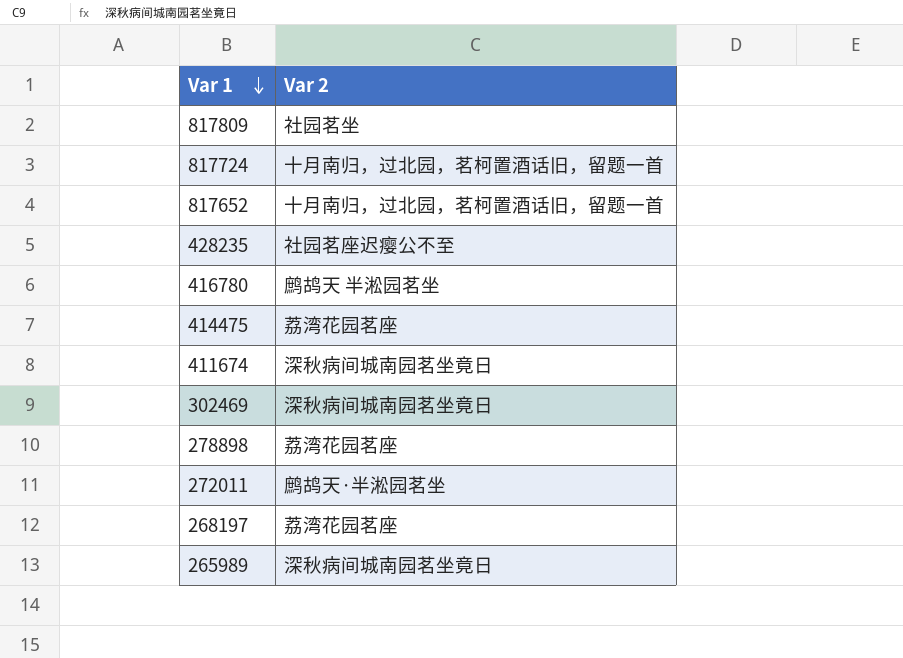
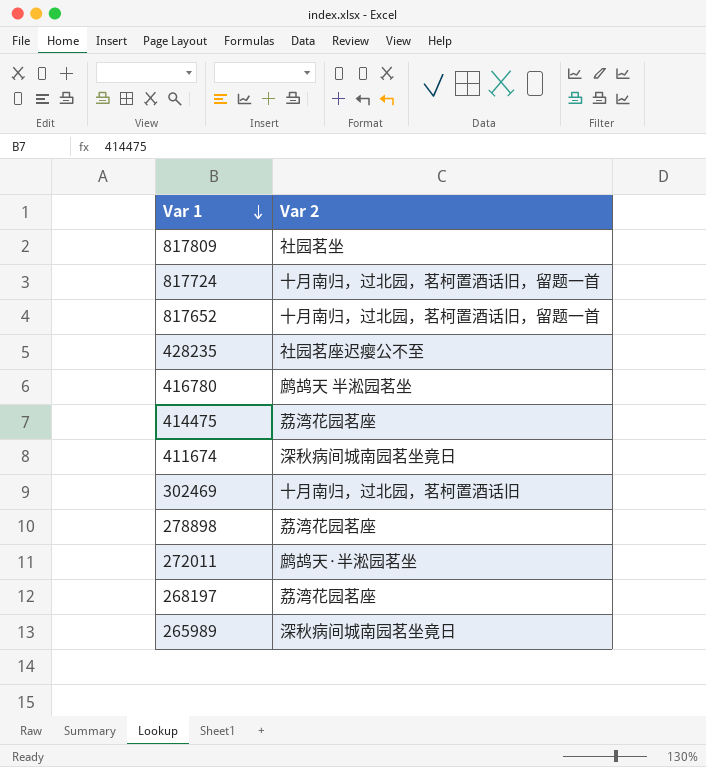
302469 | Var 2: 深秋病间城南园茗坐竟日 -> 十月南归，过北园，茗柯置酒话旧

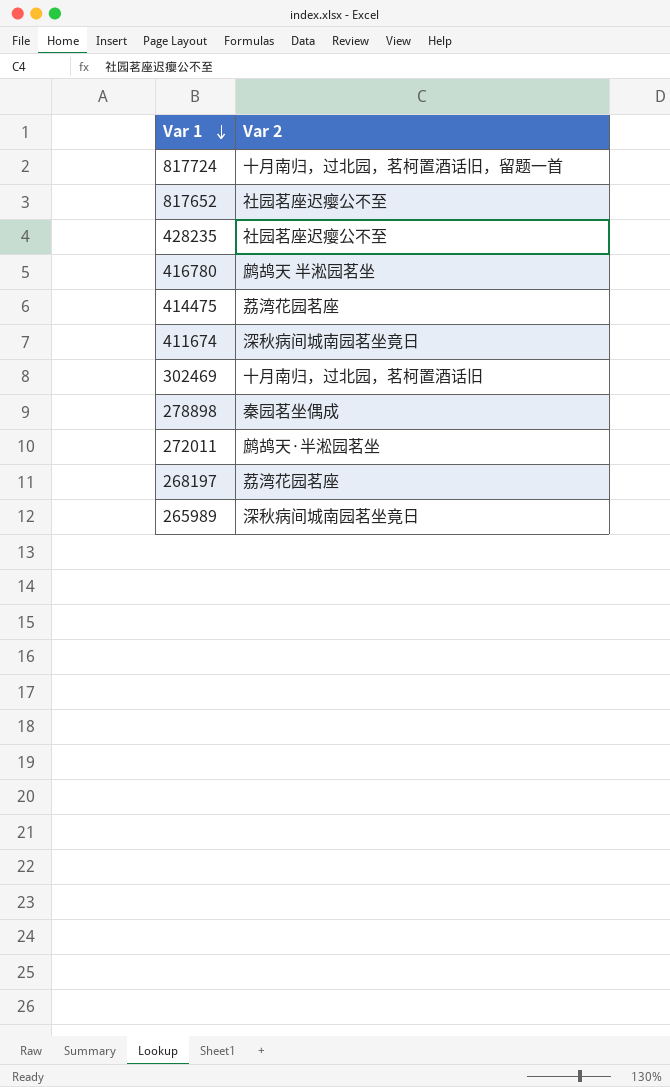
row 817809: 社园茗坐 -> none
817652 | Var 2: 十月南归，过北园，茗柯置酒话旧，留题一首 -> 社园茗座迟瘿公不至
278898 | Var 2: 荔湾花园茗座 -> 秦园茗坐偶成

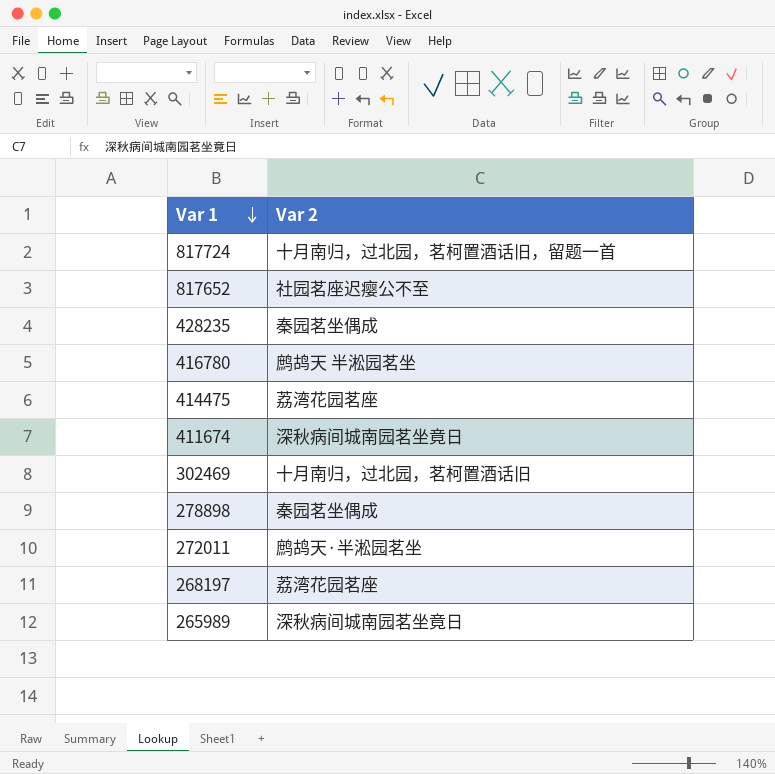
428235 | Var 2: 社园茗座迟瘿公不至 -> 秦园茗坐偶成

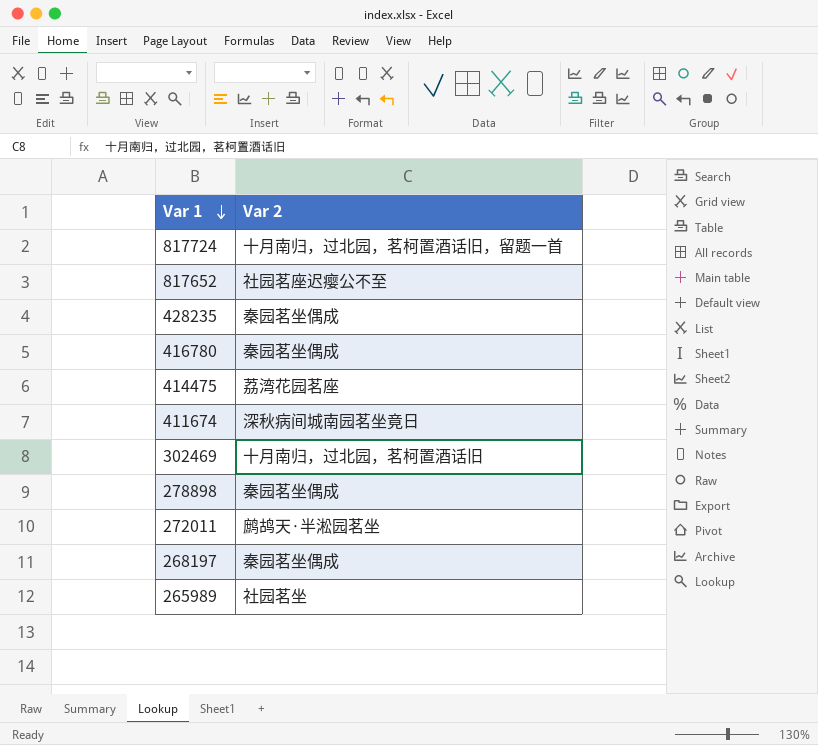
416780 | Var 2: 鹧鸪天 半淞园茗坐 -> 秦园茗坐偶成
268197 | Var 2: 荔湾花园茗座 -> 秦园茗坐偶成
265989 | Var 2: 深秋病间城南园茗坐竟日 -> 社园茗坐

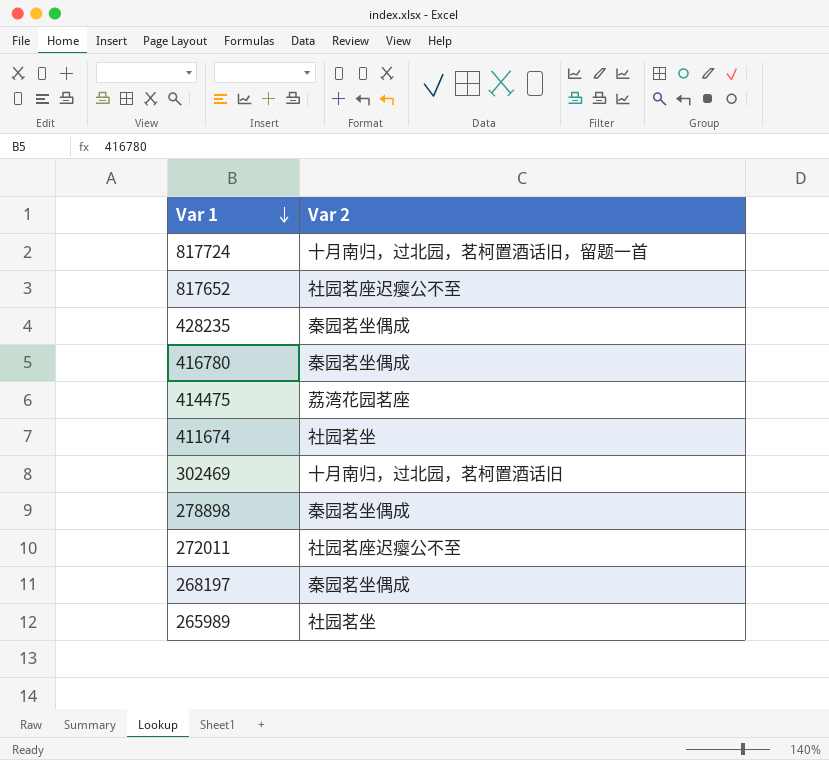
411674 | Var 2: 深秋病间城南园茗坐竟日 -> 社园茗坐
272011 | Var 2: 鹧鸪天·半淞园茗坐 -> 社园茗座迟瘿公不至

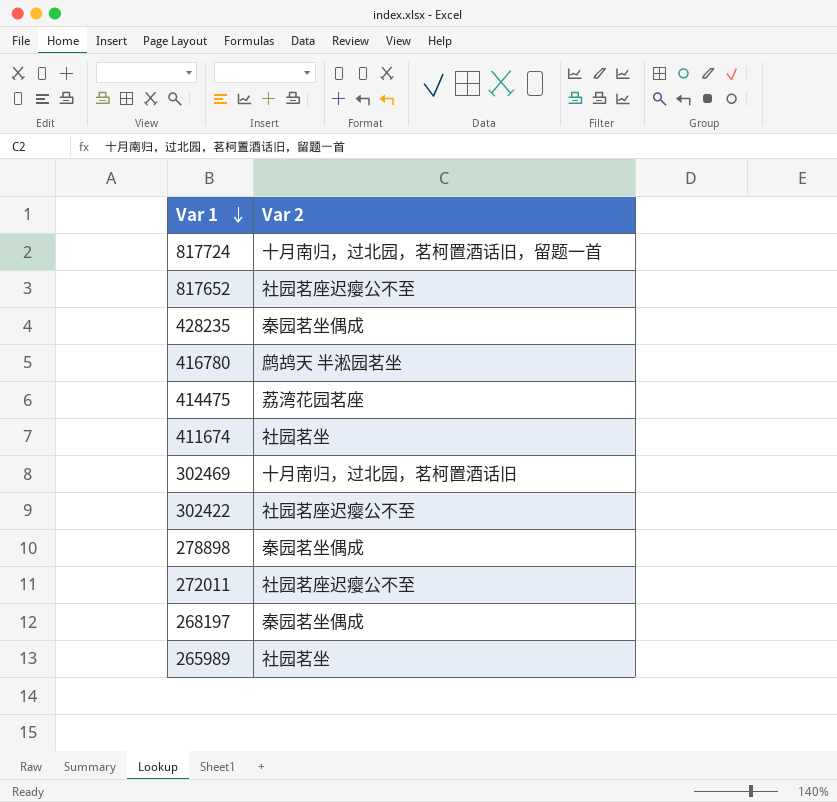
416780 | Var 2: 秦园茗坐偶成 -> 鹧鸪天 半淞园茗坐
row 302422: none -> 社园茗座迟瘿公不至

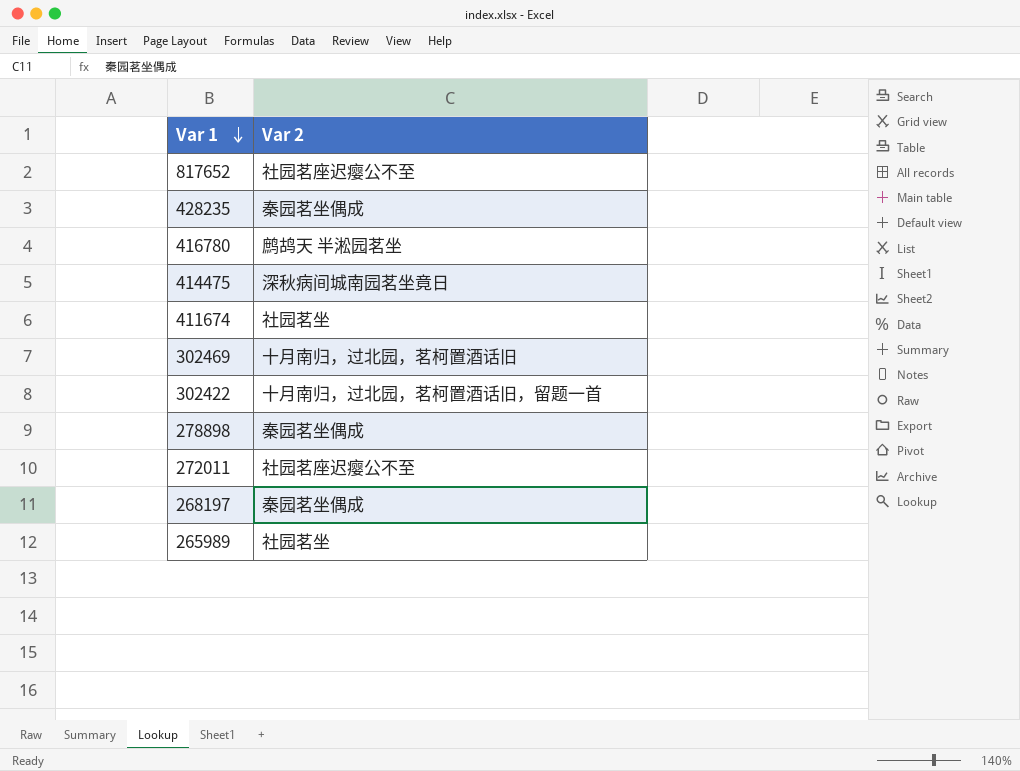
row 817724: 十月南归，过北园，茗柯置酒话旧，留题一首 -> none
414475 | Var 2: 荔湾花园茗座 -> 深秋病间城南园茗坐竟日
302422 | Var 2: 社园茗座迟瘿公不至 -> 十月南归，过北园，茗柯置酒话旧，留题一首

